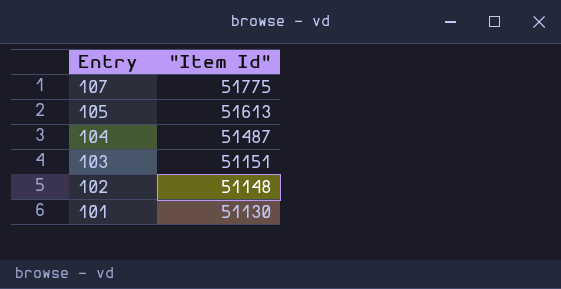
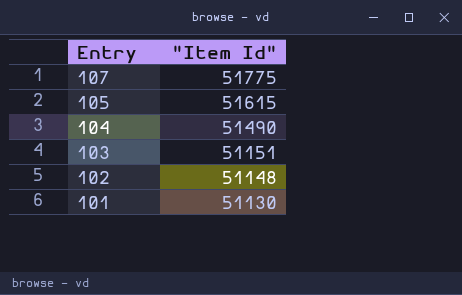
105 | "Item Id": 51613 -> 51615
104 | "Item Id": 51487 -> 51490

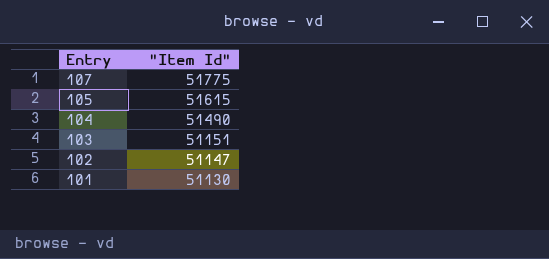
102 | "Item Id": 51148 -> 51147

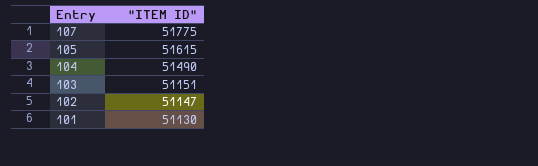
column name: "Item Id" -> "ITEM ID"

